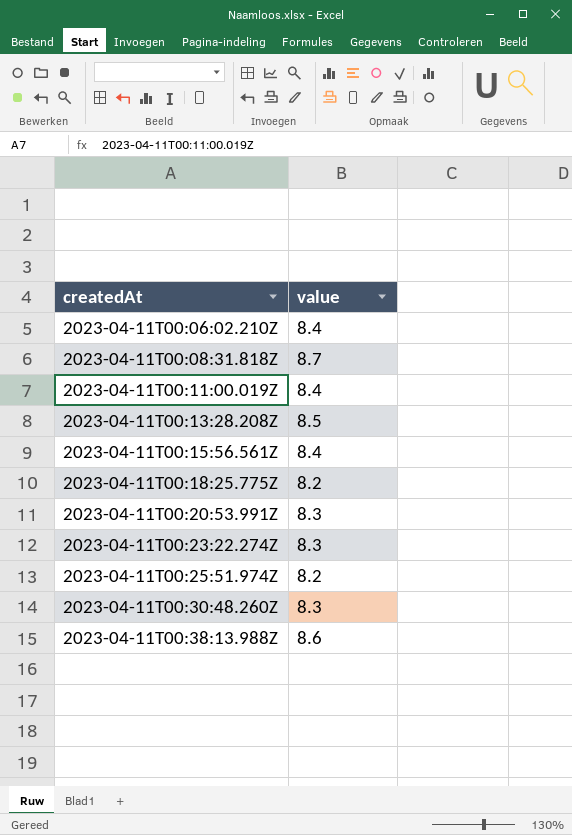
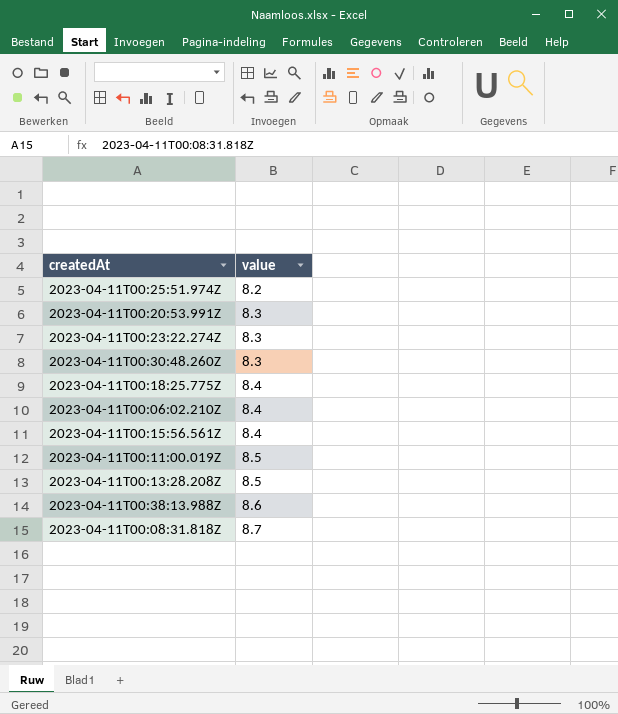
row order: createdAt ascending -> value ascending
2023-04-11T00:18:25.775Z | value: 8.2 -> 8.4
2023-04-11T00:11:00.019Z | value: 8.4 -> 8.5

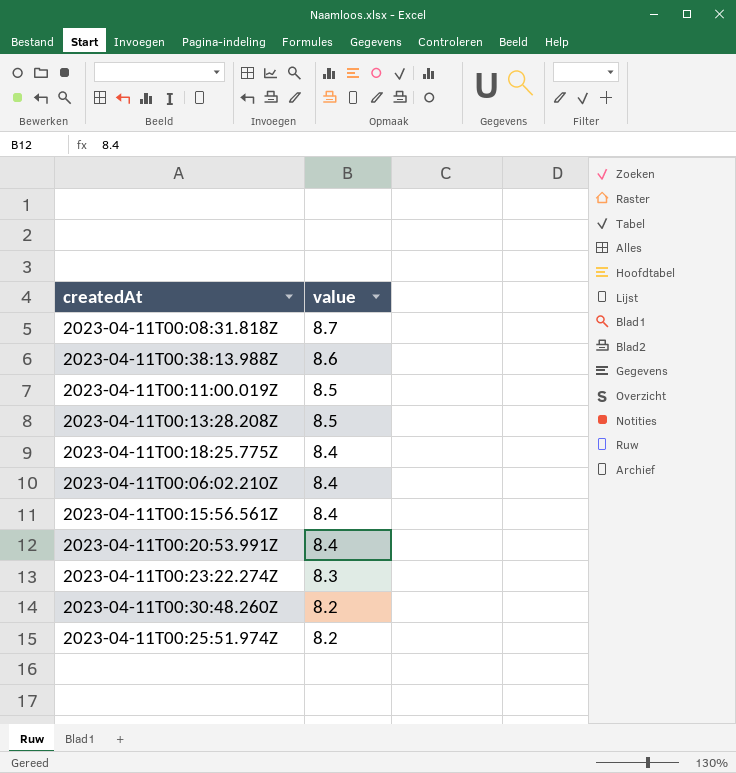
row order: value ascending -> value descending
2023-04-11T00:20:53.991Z | value: 8.3 -> 8.4
2023-04-11T00:30:48.260Z | value: 8.3 -> 8.2

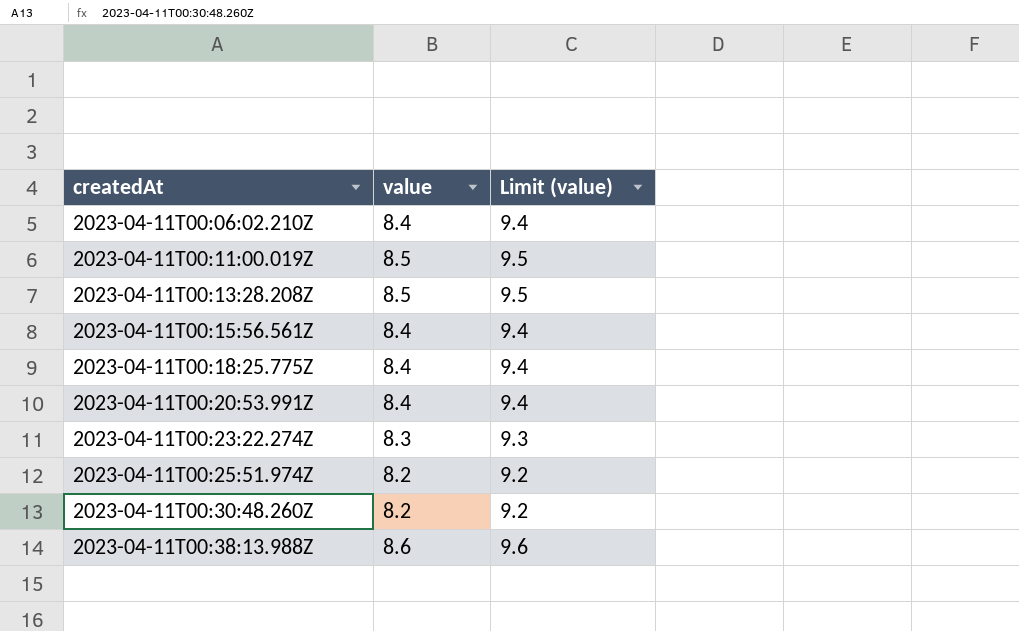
row order: value descending -> createdAt ascending
column Limit (value) | formula: none -> [value] + 1
row 2023-04-11T00:08:31.818Z: 8.7 -> none

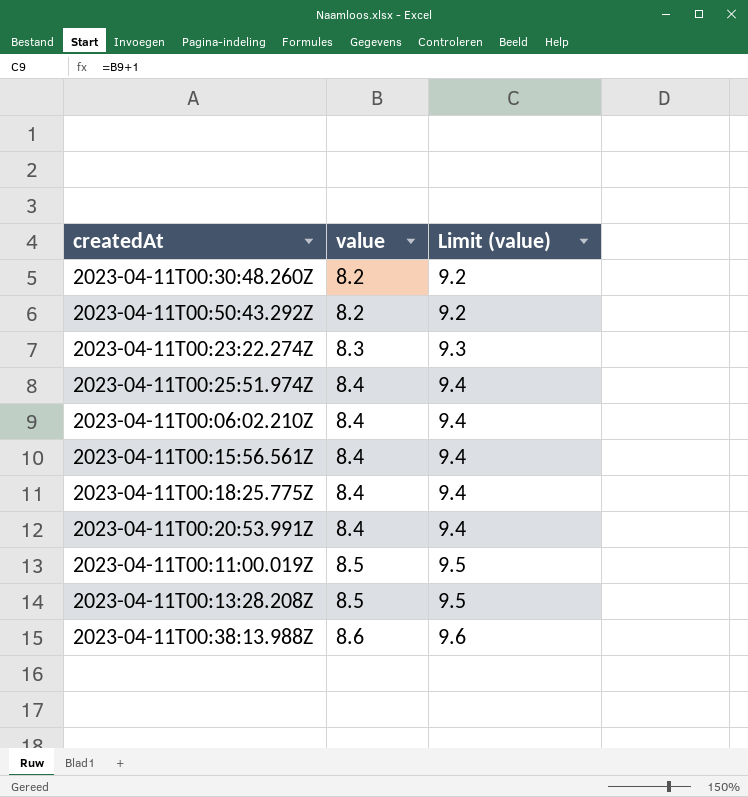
row order: createdAt ascending -> value ascending
row 2023-04-11T00:50:43.292Z: none -> 8.2 | 9.2
2023-04-11T00:25:51.974Z | value: 8.2 -> 8.4
2023-04-11T00:25:51.974Z | Limit (value): 9.2 -> 9.4

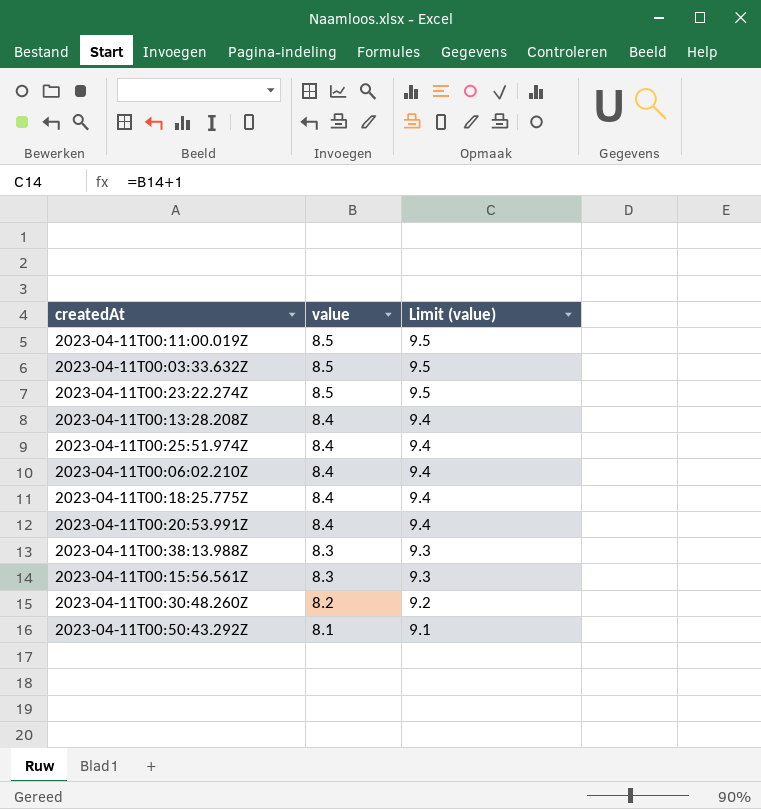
row order: value ascending -> value descending
row 2023-04-11T00:03:33.632Z: none -> 8.5 | 9.5
2023-04-11T00:23:22.274Z | value: 8.3 -> 8.5
2023-04-11T00:23:22.274Z | Limit (value): 9.3 -> 9.5
2023-04-11T00:13:28.208Z | value: 8.5 -> 8.4
2023-04-11T00:13:28.208Z | Limit (value): 9.5 -> 9.4
2023-04-11T00:38:13.988Z | value: 8.6 -> 8.3
2023-04-11T00:38:13.988Z | Limit (value): 9.6 -> 9.3
2023-04-11T00:15:56.561Z | value: 8.4 -> 8.3
2023-04-11T00:15:56.561Z | Limit (value): 9.4 -> 9.3
2023-04-11T00:50:43.292Z | value: 8.2 -> 8.1
2023-04-11T00:50:43.292Z | Limit (value): 9.2 -> 9.1

